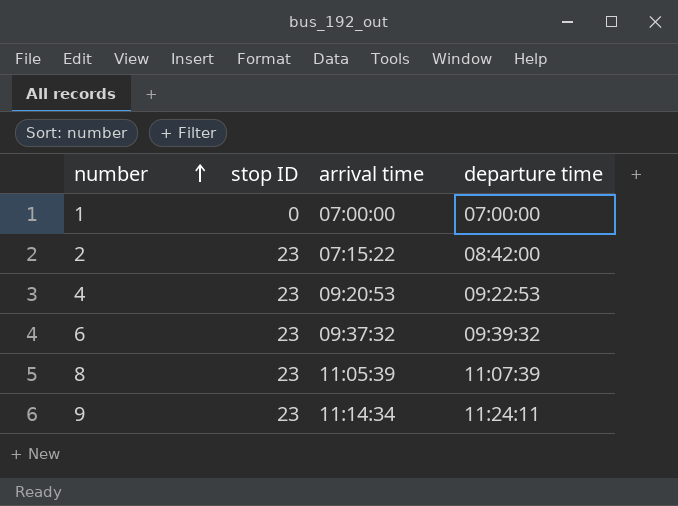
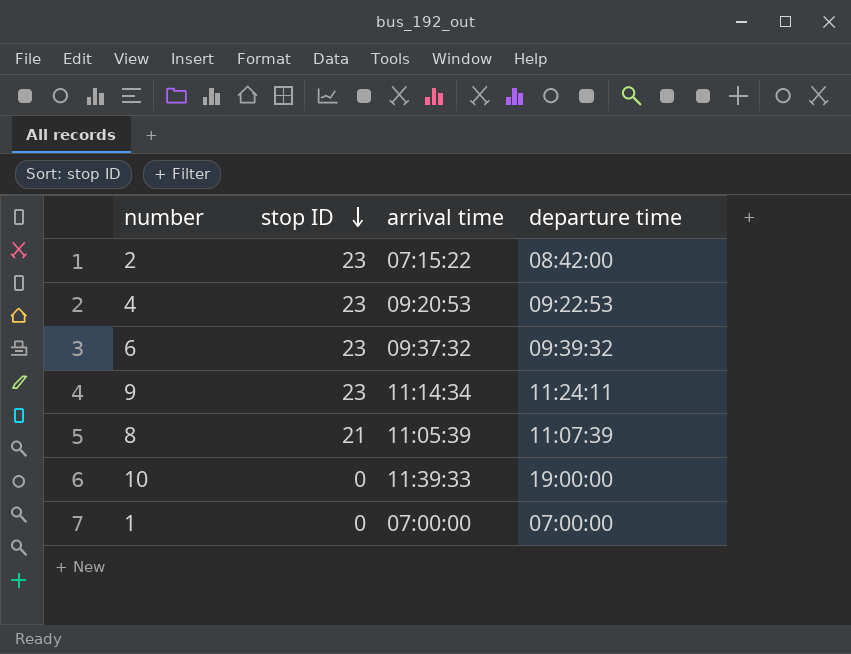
row order: number ascending -> stop ID descending
8 | stop ID: 23 -> 21
row 10: none -> 0 | 11:39:33 | 19:00:00

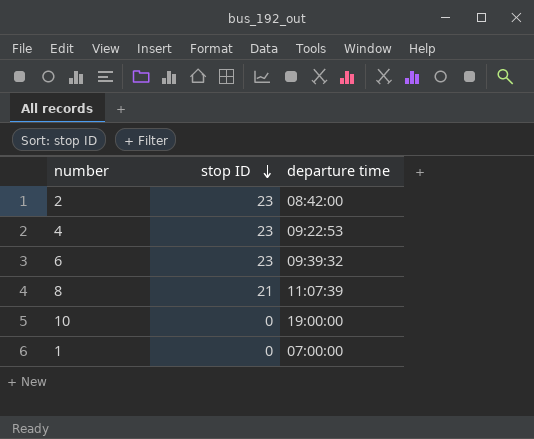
column arrival time | position: 3 -> none
row 9: 23 | 11:14:34 | 11:24:11 -> none

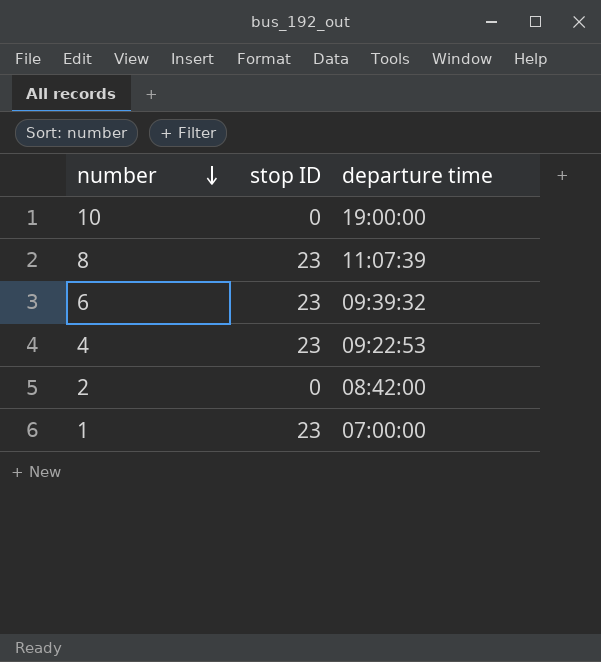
row order: stop ID descending -> number descending
8 | stop ID: 21 -> 23
2 | stop ID: 23 -> 0
1 | stop ID: 0 -> 23

